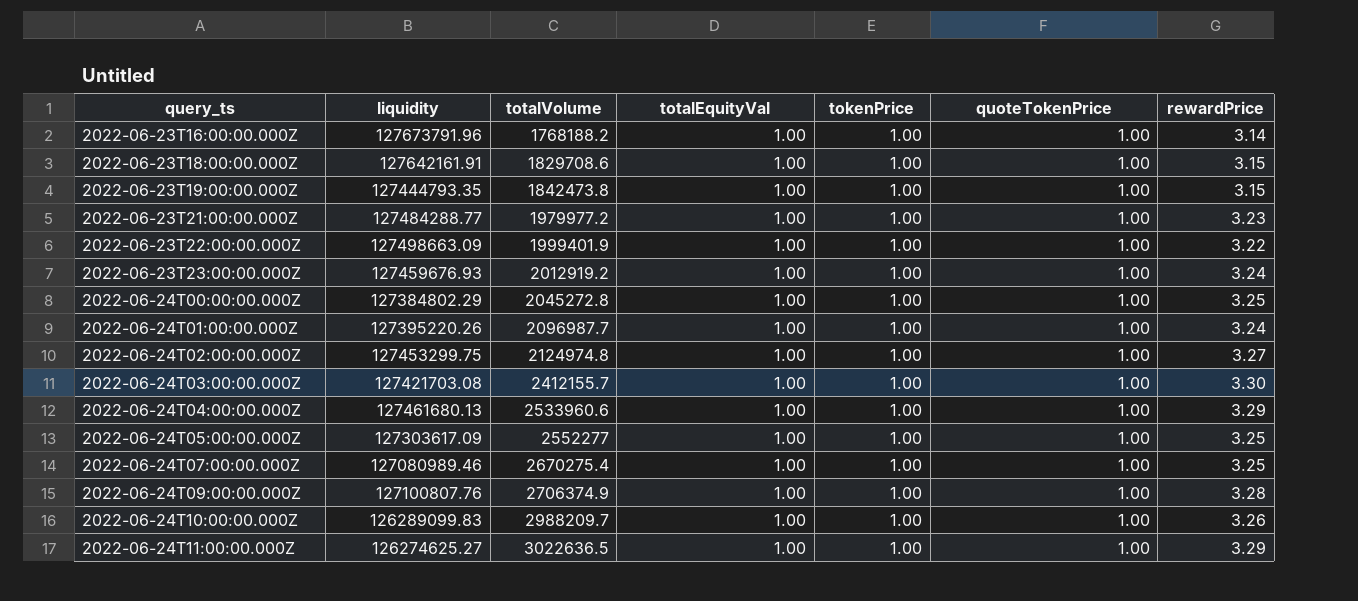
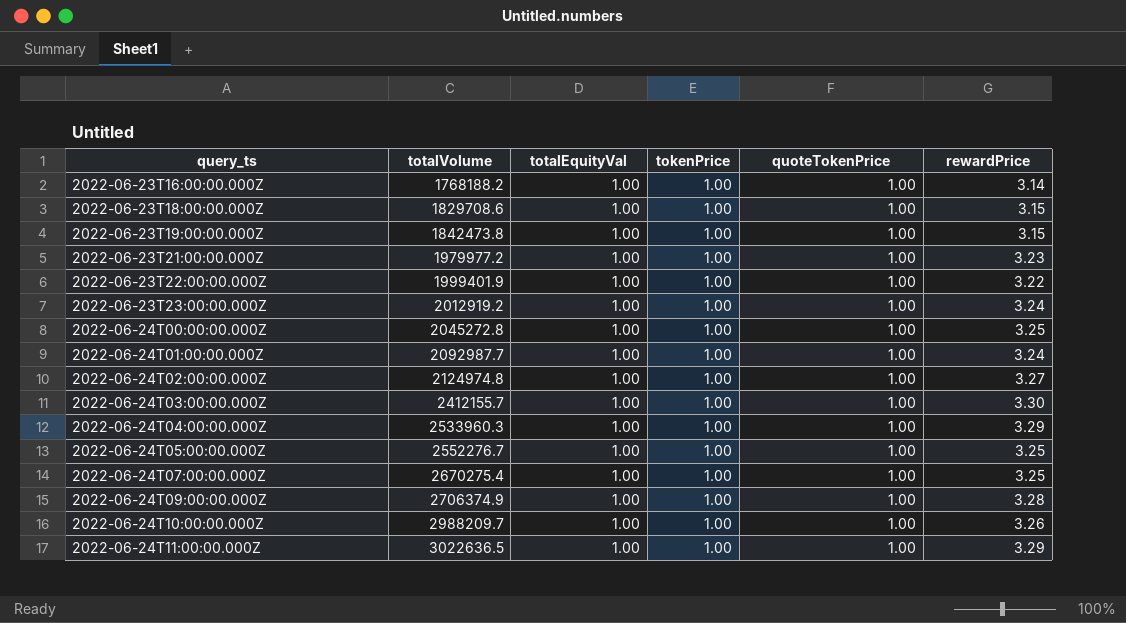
column liquidity | position: 2 -> none
2022-06-24T01:00:00.000Z | totalVolume: 2096987.7 -> 2092987.7
2022-06-24T04:00:00.000Z | totalVolume: 2533960.6 -> 2533960.3
2022-06-24T05:00:00.000Z | totalVolume: 2552277 -> 2552276.7

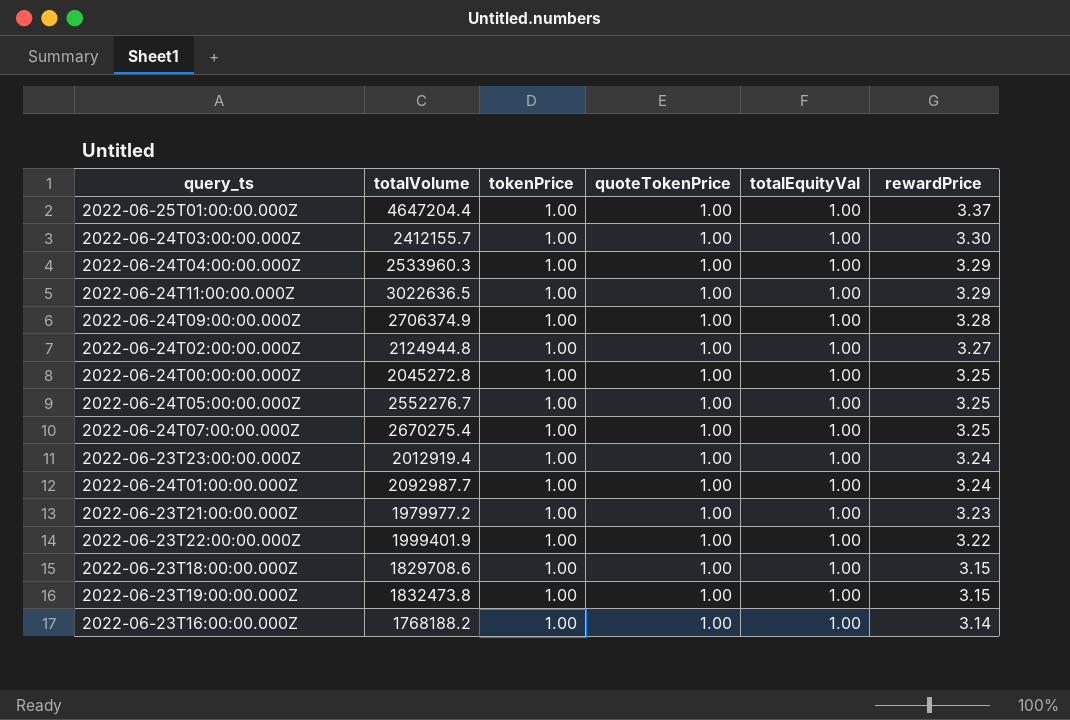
row order: query_ts ascending -> rewardPrice descending
column totalEquityVal | position: 3 -> 5
row 2022-06-24T10:00:00.000Z: 2988209.7 | 1.00 | 1.00 | 1.00 | 3.26 -> none
row 2022-06-25T01:00:00.000Z: none -> 4647204.4 | 1.00 | 1.00 | 1.00 | 3.37
2022-06-24T02:00:00.000Z | totalVolume: 2124974.8 -> 2124944.8
2022-06-23T23:00:00.000Z | totalVolume: 2012919.2 -> 2012919.4
2022-06-23T19:00:00.000Z | totalVolume: 1842473.8 -> 1832473.8

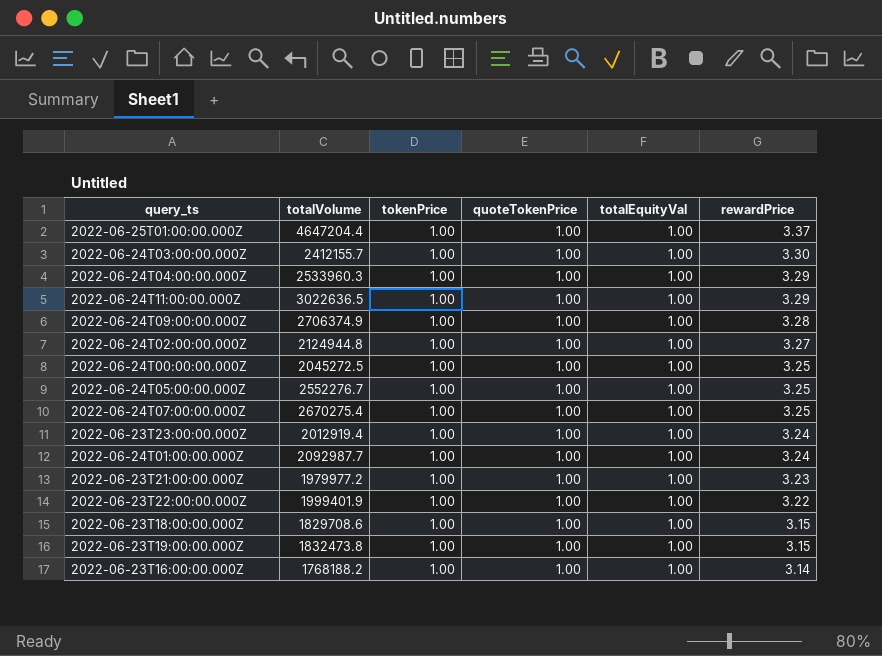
2022-06-24T00:00:00.000Z | totalVolume: 2045272.8 -> 2045272.5

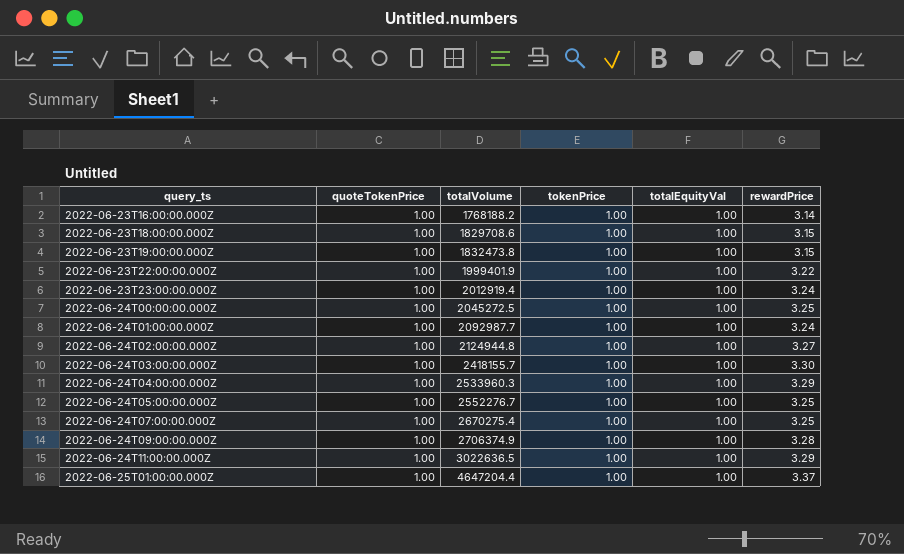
row order: rewardPrice descending -> query_ts ascending
column quoteTokenPrice | position: 4 -> 2
row 2022-06-23T21:00:00.000Z: 1979977.2 | 1.00 | 1.00 | 1.00 | 3.23 -> none
2022-06-24T03:00:00.000Z | totalVolume: 2412155.7 -> 2418155.7

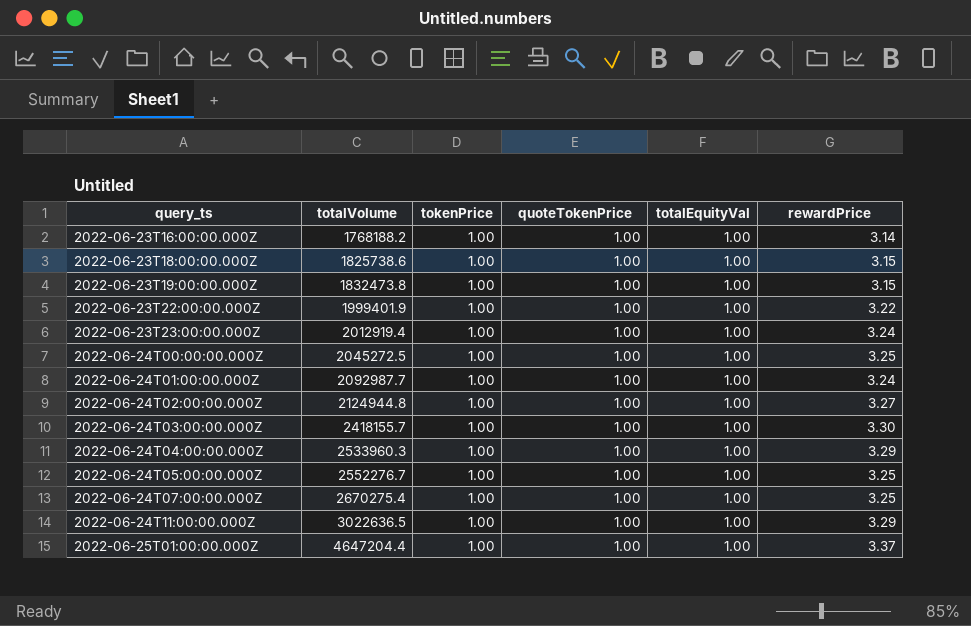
column quoteTokenPrice | position: 2 -> 4
row 2022-06-24T09:00:00.000Z: 1.00 | 2706374.9 | 1.00 | 1.00 | 3.28 -> none
2022-06-23T18:00:00.000Z | totalVolume: 1829708.6 -> 1825738.6

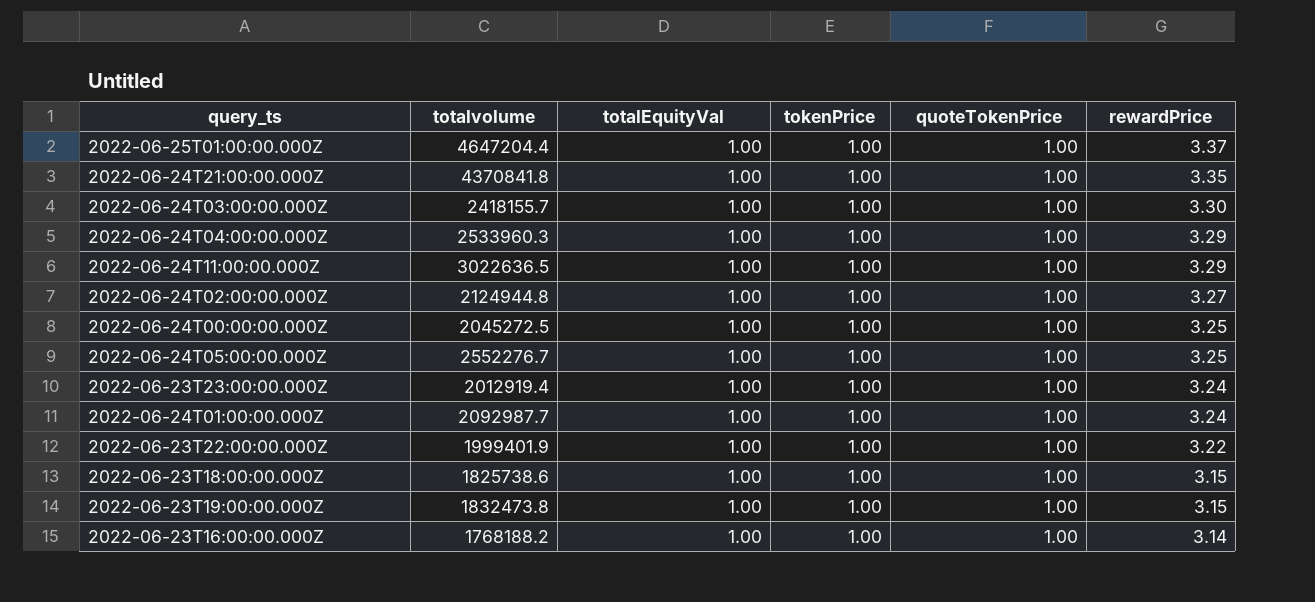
row order: query_ts ascending -> rewardPrice descending
column name: totalVolume -> totalvolume
column totalEquityVal | position: 5 -> 3
row 2022-06-24T07:00:00.000Z: 2670275.4 | 1.00 | 1.00 | 1.00 | 3.25 -> none
row 2022-06-24T21:00:00.000Z: none -> 4370841.8 | 1.00 | 1.00 | 1.00 | 3.35

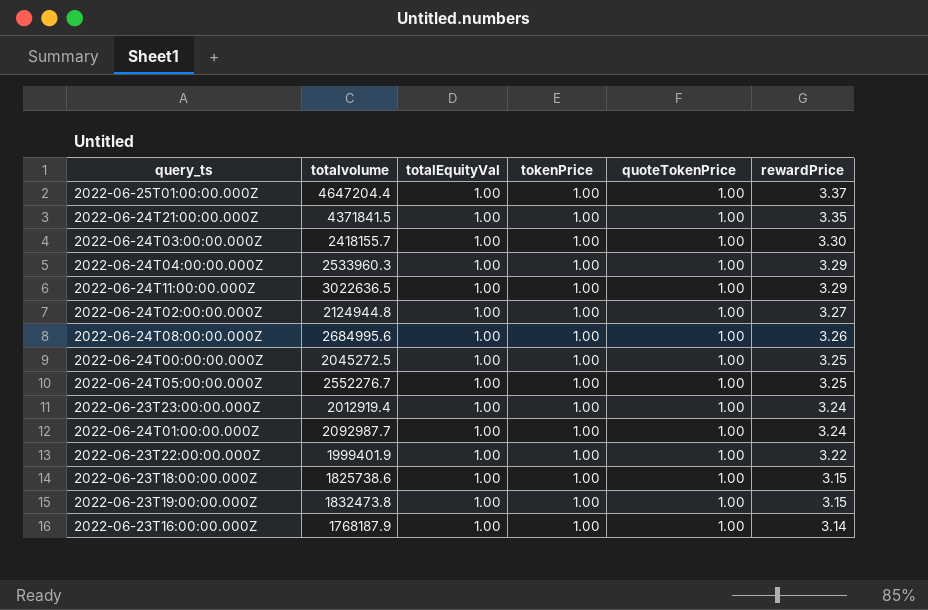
2022-06-24T21:00:00.000Z | totalvolume: 4370841.8 -> 4371841.5
row 2022-06-24T08:00:00.000Z: none -> 2684995.6 | 1.00 | 1.00 | 1.00 | 3.26
2022-06-23T16:00:00.000Z | totalvolume: 1768188.2 -> 1768187.9

